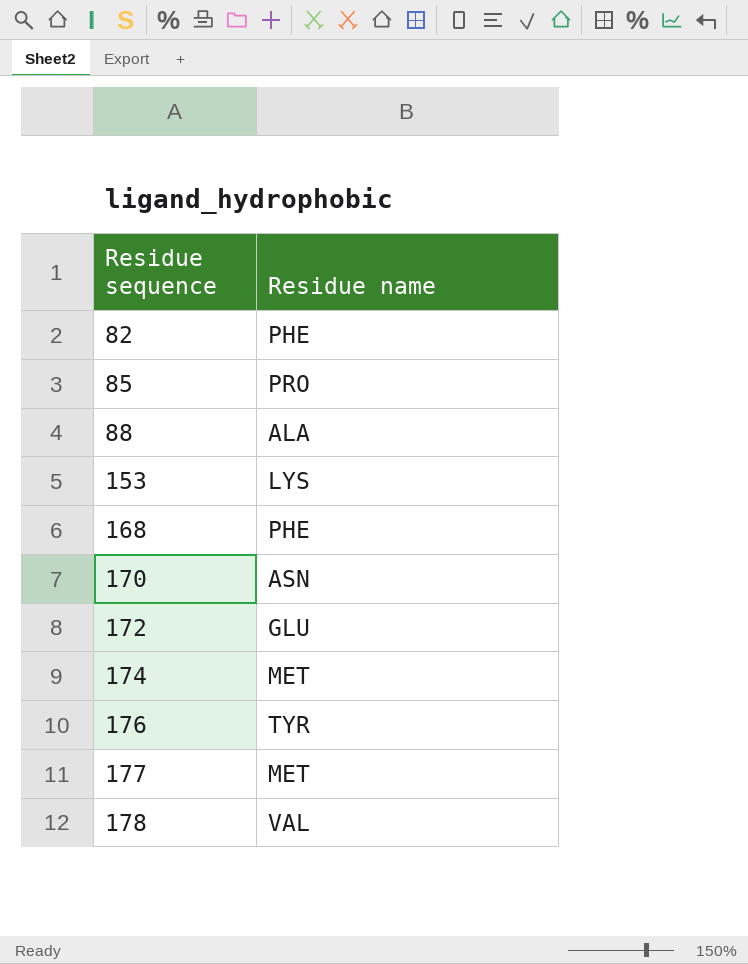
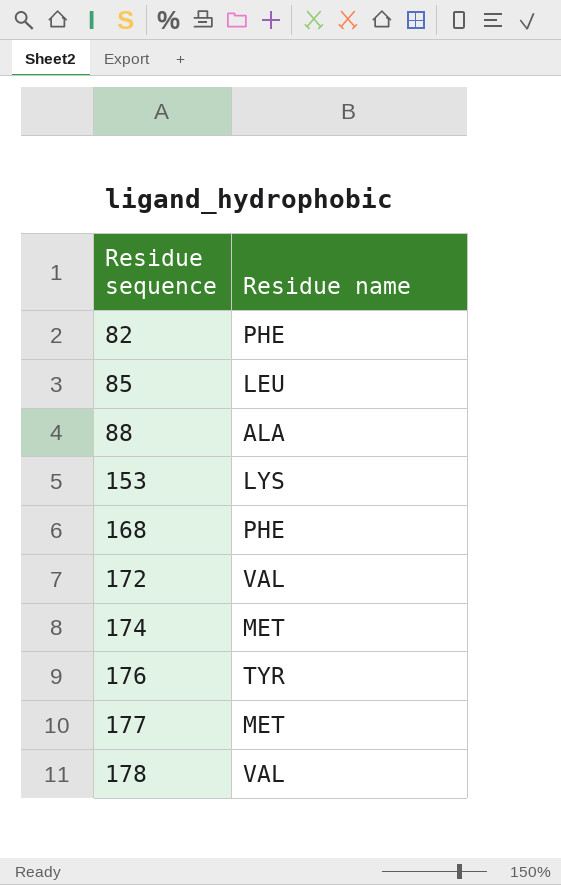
row 170: ASN -> none
85 | Residue name: PRO -> LEU
172 | Residue name: GLU -> VAL

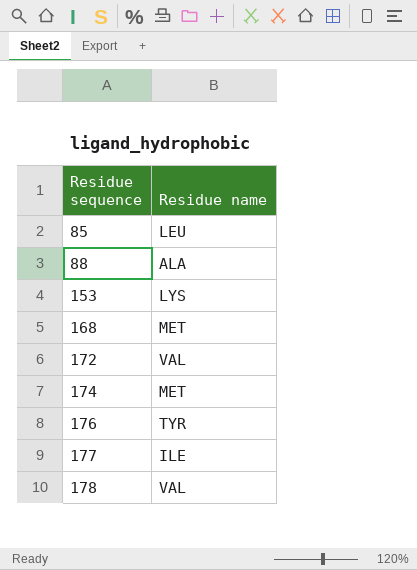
row 82: PHE -> none
168 | Residue name: PHE -> MET
177 | Residue name: MET -> ILE

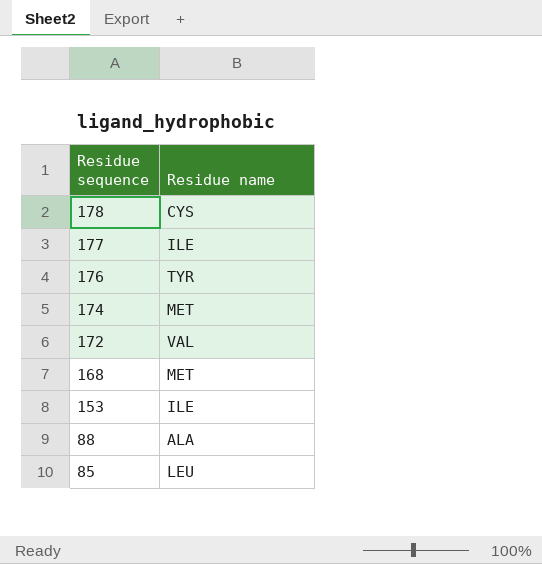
row order: Residue sequence ascending -> Residue sequence descending
178 | Residue name: VAL -> CYS
153 | Residue name: LYS -> ILE

